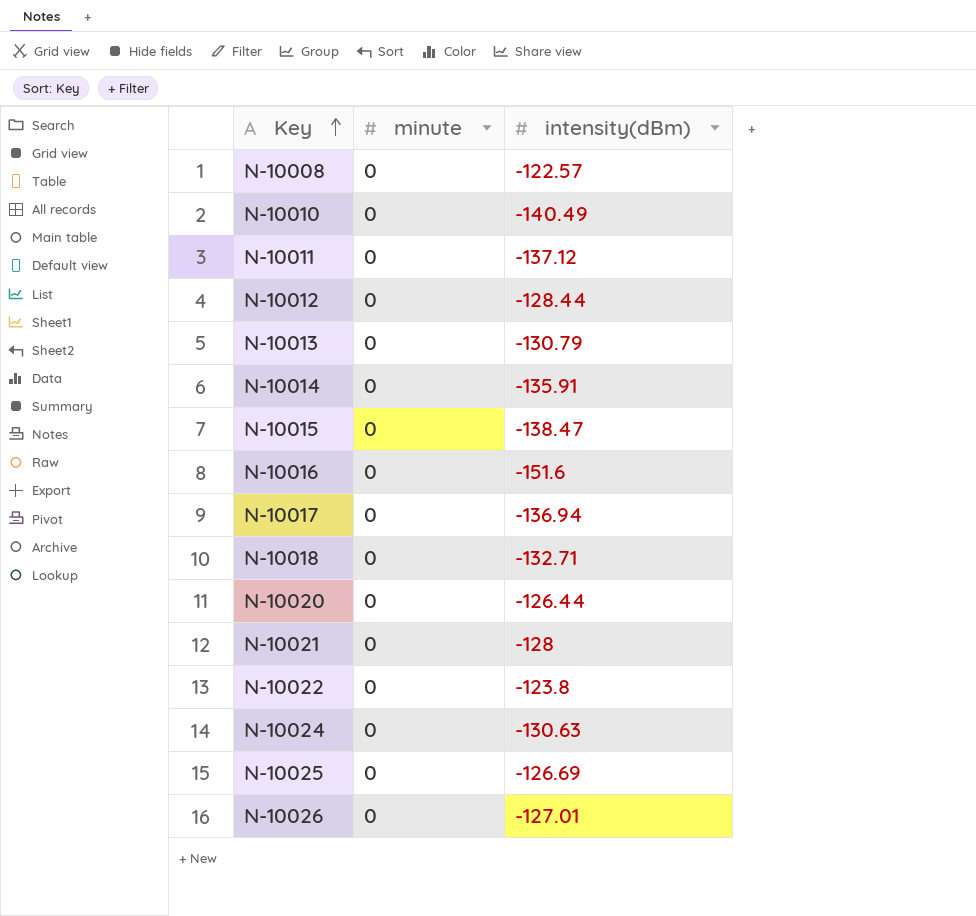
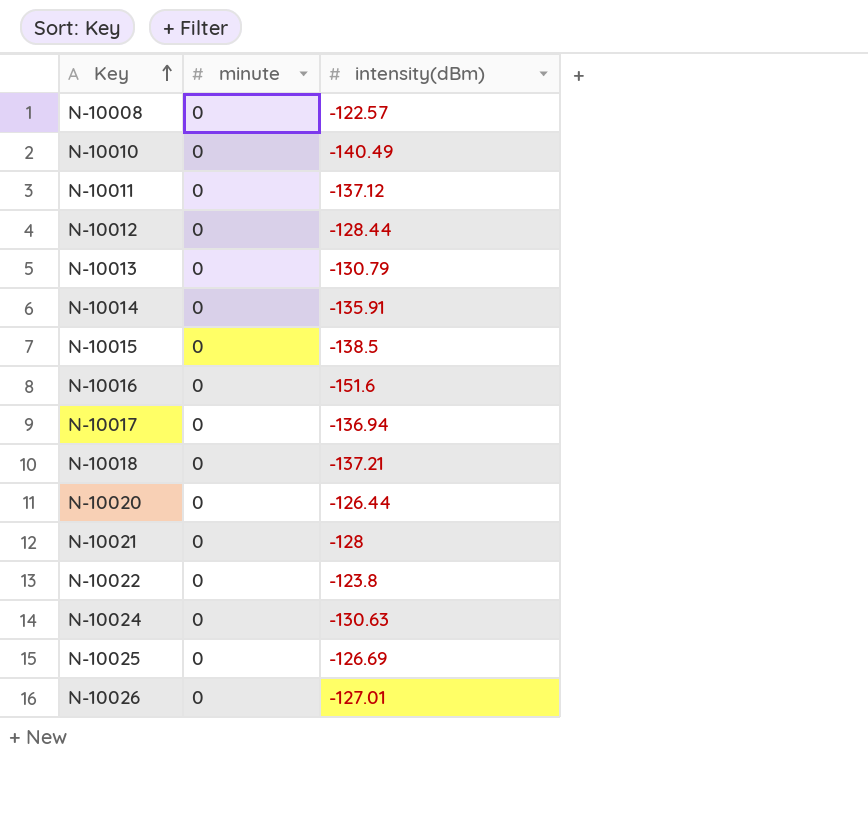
N-10015 | intensity(dBm): -138.47 -> -138.5
N-10018 | intensity(dBm): -132.71 -> -137.21

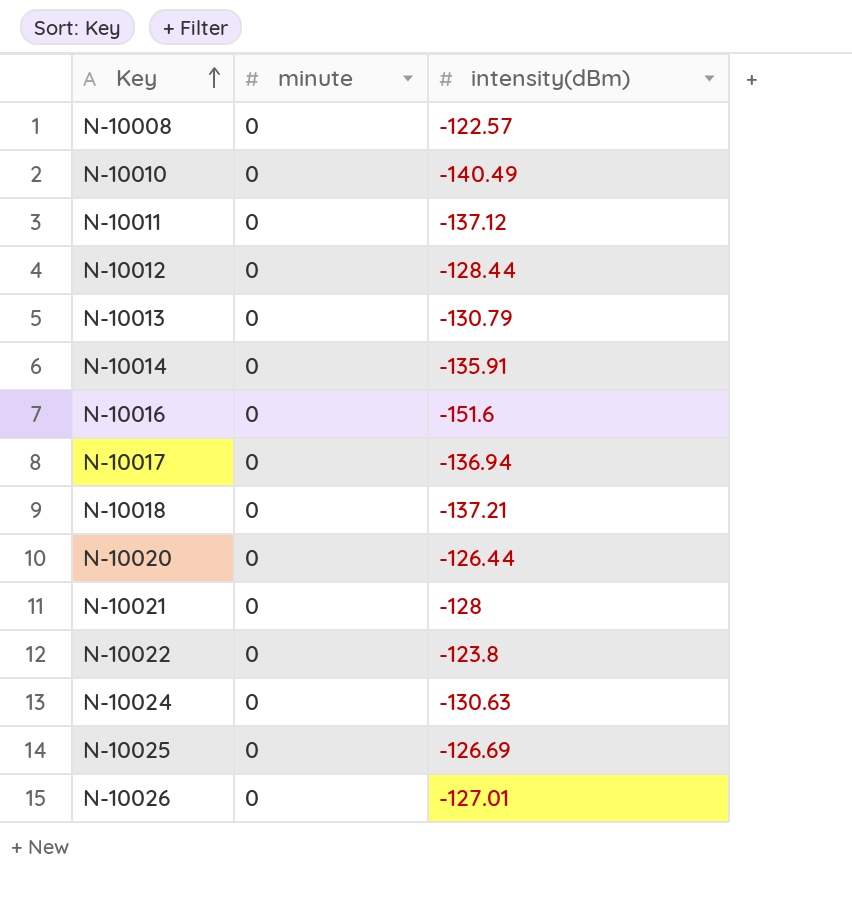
row N-10015: 0 | -138.5 -> none

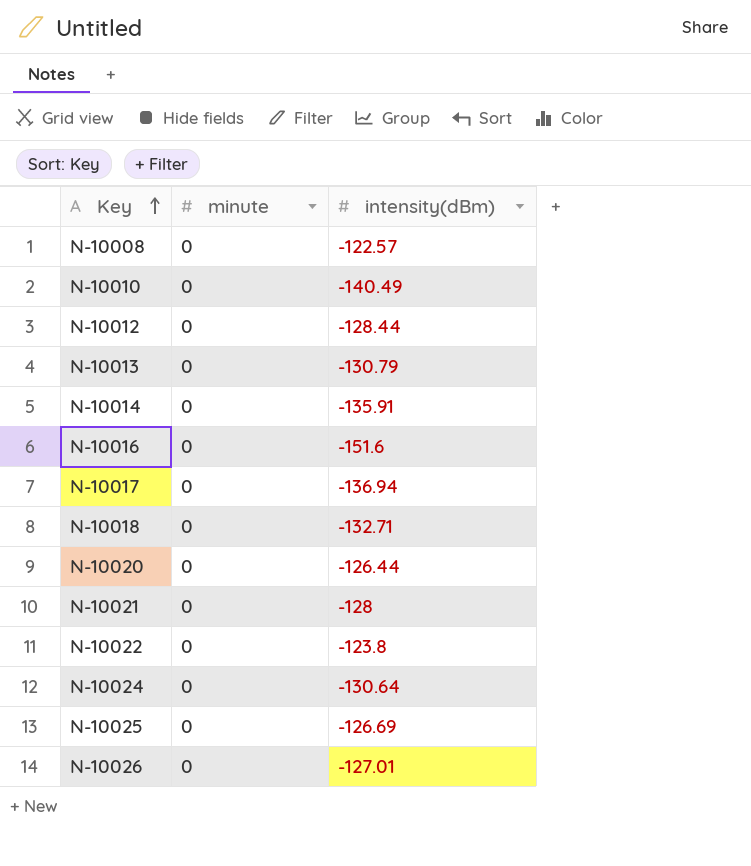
row N-10011: 0 | -137.12 -> none
N-10018 | intensity(dBm): -137.21 -> -132.71
N-10024 | intensity(dBm): -130.63 -> -130.64

